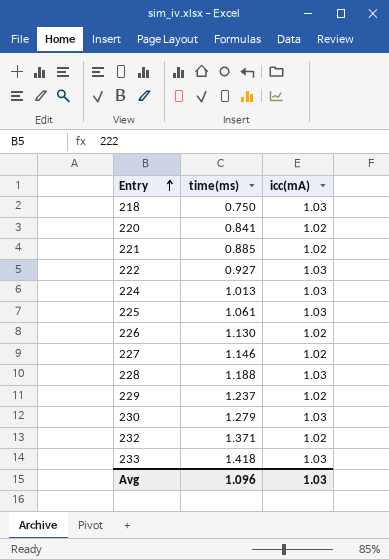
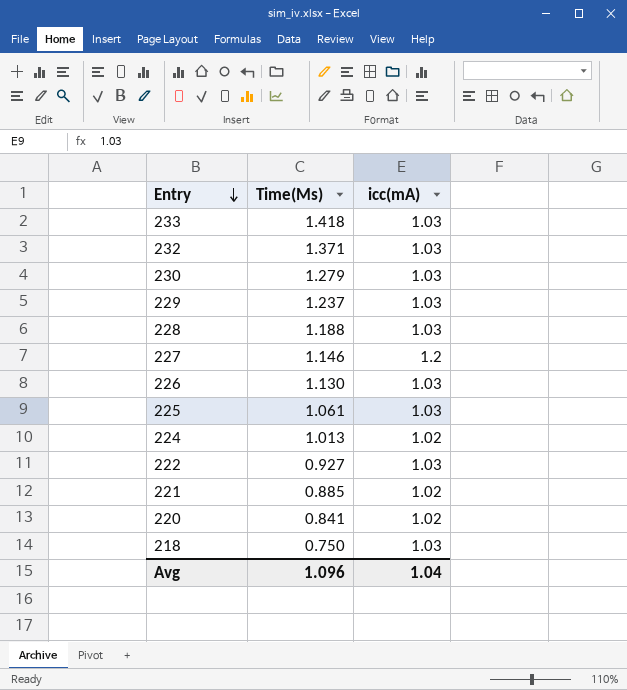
row order: Entry ascending -> Entry descending
column name: time(ms) -> Time(Ms)
232 | icc(mA): 1.02 -> 1.03
229 | icc(mA): 1.02 -> 1.03
227 | icc(mA): 1.02 -> 1.2
226 | icc(mA): 1.02 -> 1.03
224 | icc(mA): 1.03 -> 1.02
Avg | icc(mA): 1.03 -> 1.04

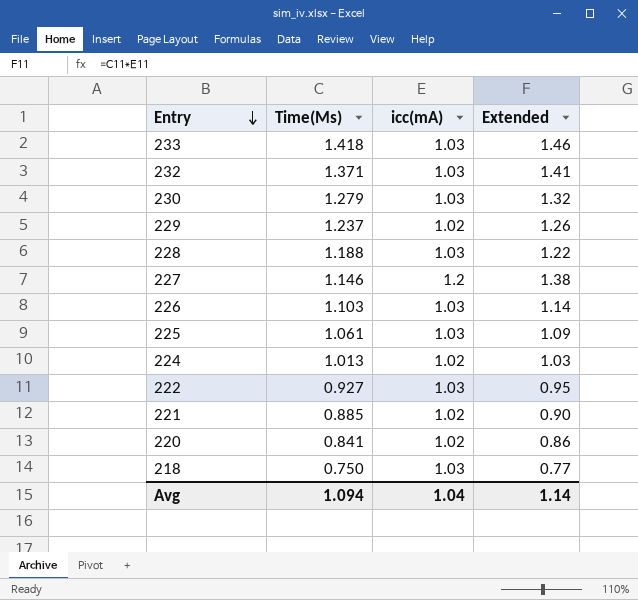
column Extended | formula: none -> [Time(Ms)] * [icc(mA)]
229 | icc(mA): 1.03 -> 1.02
226 | Time(Ms): 1.130 -> 1.103
Avg | Time(Ms): 1.096 -> 1.094

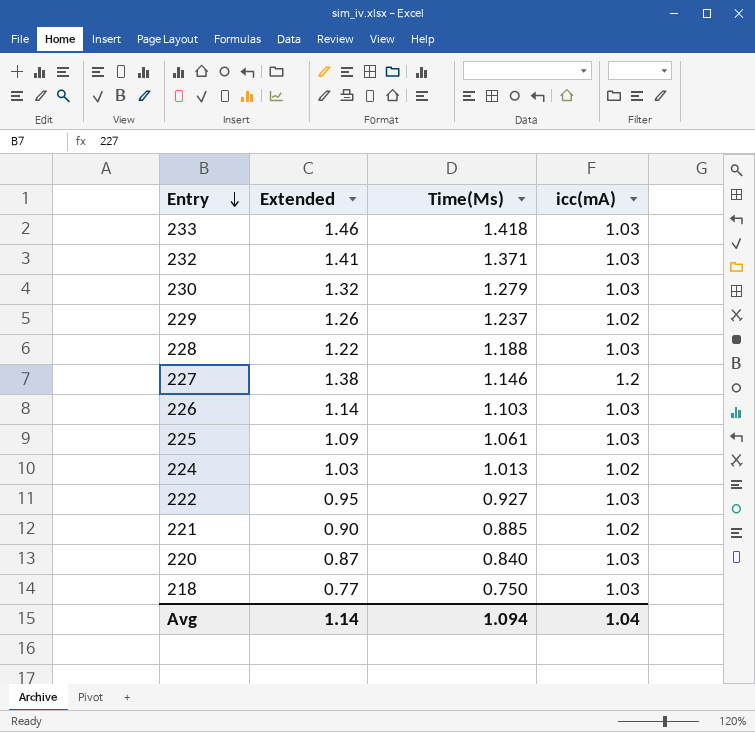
column Extended | position: 4 -> 2
220 | Extended: 0.86 -> 0.87
220 | Time(Ms): 0.841 -> 0.840
220 | icc(mA): 1.02 -> 1.03

